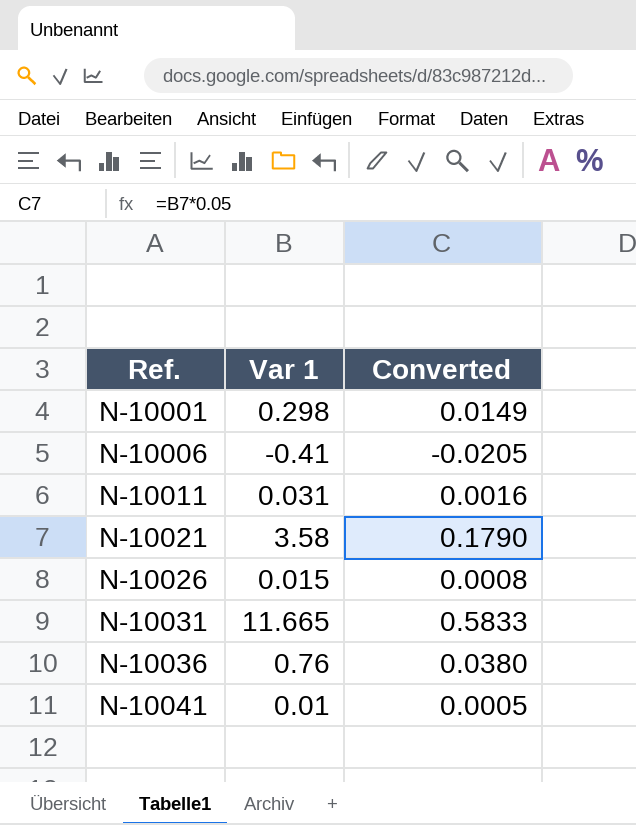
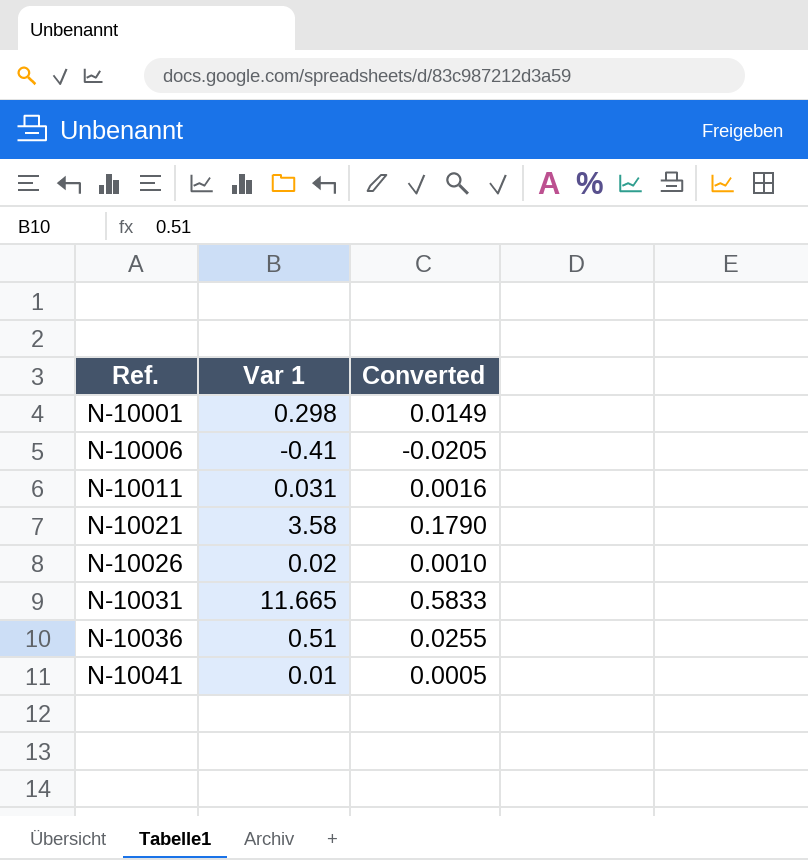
N-10026 | Var 1: 0.015 -> 0.02
N-10026 | Converted: 0.0008 -> 0.0010
N-10036 | Var 1: 0.76 -> 0.51
N-10036 | Converted: 0.0380 -> 0.0255

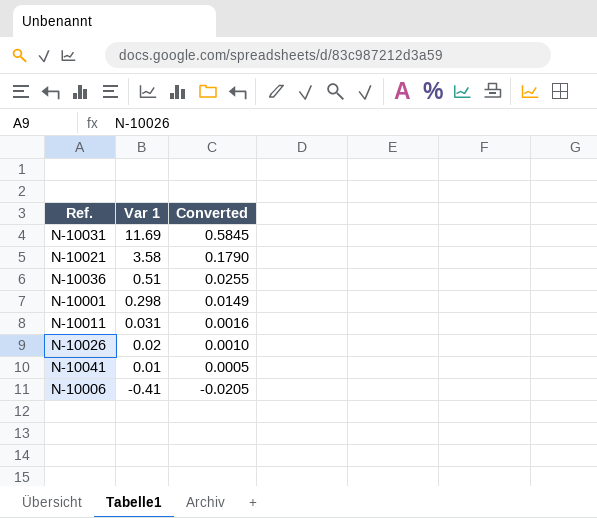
row order: Ref. ascending -> Var 1 descending
N-10031 | Var 1: 11.665 -> 11.69
N-10031 | Converted: 0.5833 -> 0.5845

